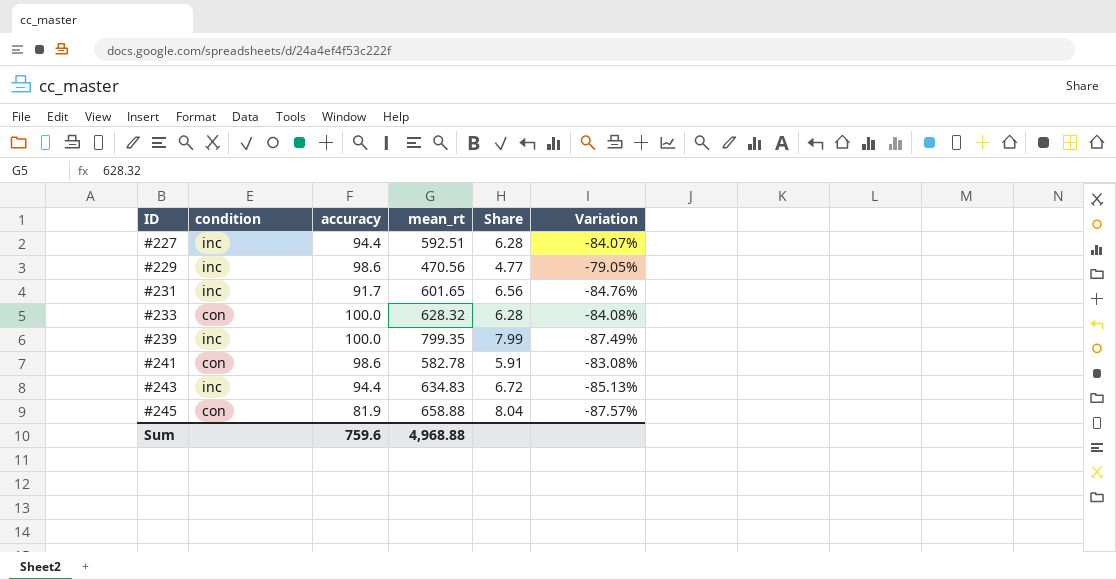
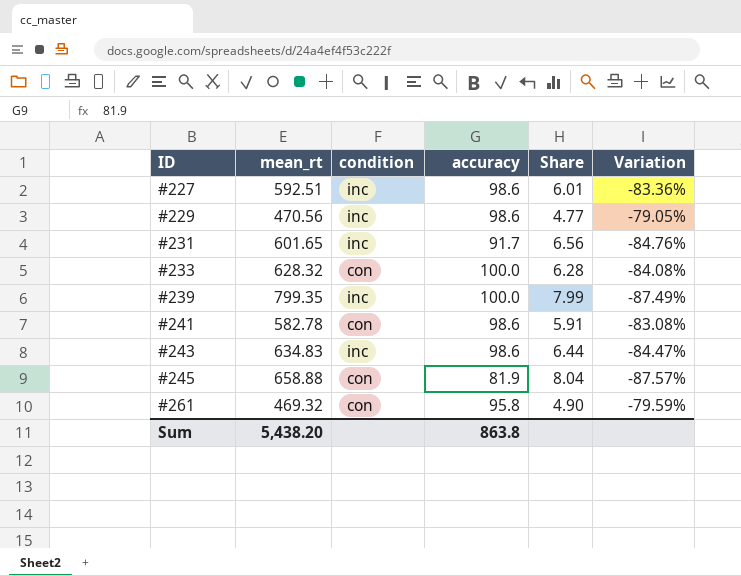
column mean_rt | position: 4 -> 2
#227 | accuracy: 94.4 -> 98.6
#227 | Share: 6.28 -> 6.01
#227 | Variation: -84.07% -> -83.36%
#243 | accuracy: 94.4 -> 98.6
#243 | Share: 6.72 -> 6.44
#243 | Variation: -85.13% -> -84.47%
row #261: none -> 469.32 | con | 95.8 | 4.90 | -79.59%
Sum | mean_rt: 4,968.88 -> 5,438.20
Sum | accuracy: 759.6 -> 863.8

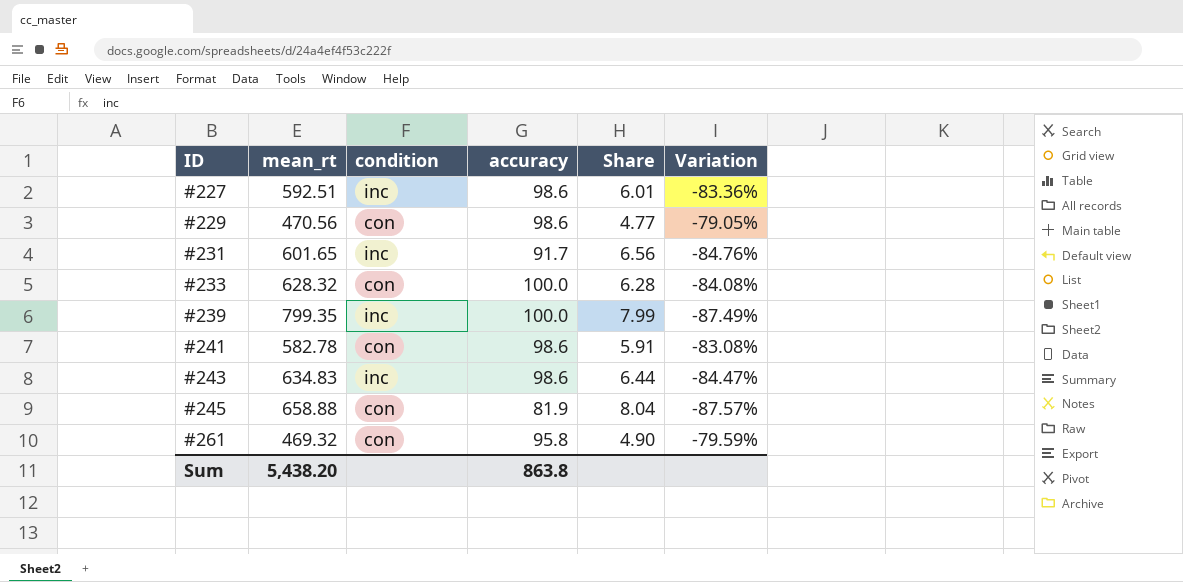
#229 | condition: inc -> con

